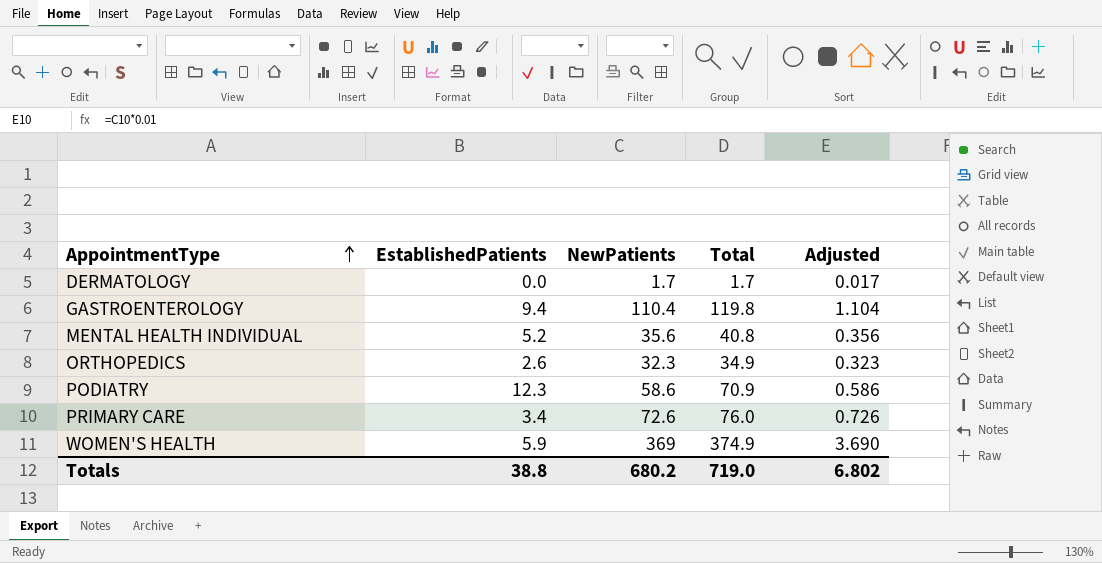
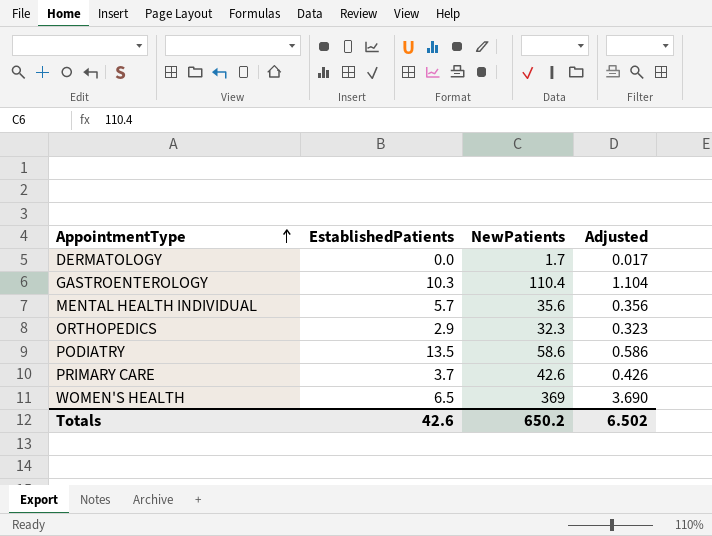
column Total | formula: [EstablishedPatients] + [NewPatients] -> none
GASTROENTEROLOGY | EstablishedPatients: 9.4 -> 10.3
MENTAL HEALTH INDIVIDUAL | EstablishedPatients: 5.2 -> 5.7
ORTHOPEDICS | EstablishedPatients: 2.6 -> 2.9
PODIATRY | EstablishedPatients: 12.3 -> 13.5
PRIMARY CARE | EstablishedPatients: 3.4 -> 3.7
PRIMARY CARE | NewPatients: 72.6 -> 42.6
PRIMARY CARE | Adjusted: 0.726 -> 0.426
WOMEN'S HEALTH | EstablishedPatients: 5.9 -> 6.5
Totals | EstablishedPatients: 38.8 -> 42.6
Totals | NewPatients: 680.2 -> 650.2
Totals | Adjusted: 6.802 -> 6.502

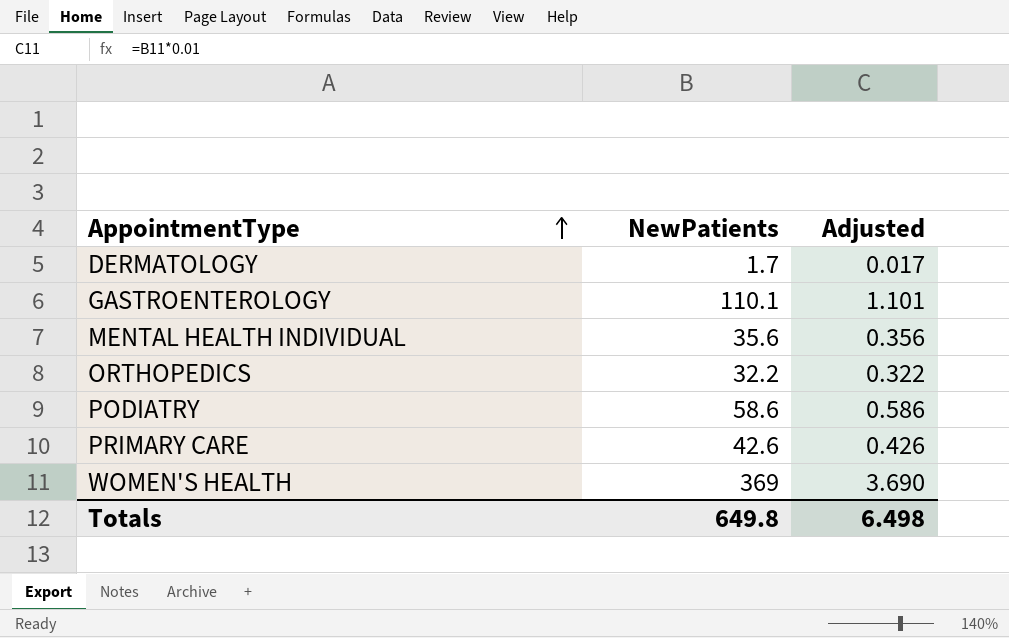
column EstablishedPatients | position: 2 -> none
GASTROENTEROLOGY | NewPatients: 110.4 -> 110.1
GASTROENTEROLOGY | Adjusted: 1.104 -> 1.101
ORTHOPEDICS | NewPatients: 32.3 -> 32.2
ORTHOPEDICS | Adjusted: 0.323 -> 0.322
Totals | NewPatients: 650.2 -> 649.8
Totals | Adjusted: 6.502 -> 6.498

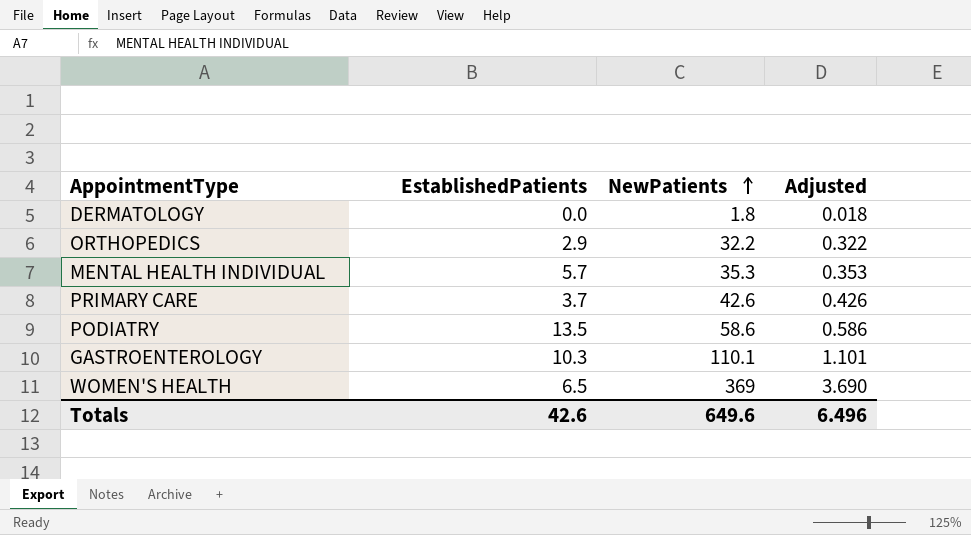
row order: AppointmentType ascending -> NewPatients ascending
column EstablishedPatients | position: none -> 2
DERMATOLOGY | NewPatients: 1.7 -> 1.8
DERMATOLOGY | Adjusted: 0.017 -> 0.018
MENTAL HEALTH INDIVIDUAL | NewPatients: 35.6 -> 35.3
MENTAL HEALTH INDIVIDUAL | Adjusted: 0.356 -> 0.353
Totals | NewPatients: 649.8 -> 649.6
Totals | Adjusted: 6.498 -> 6.496

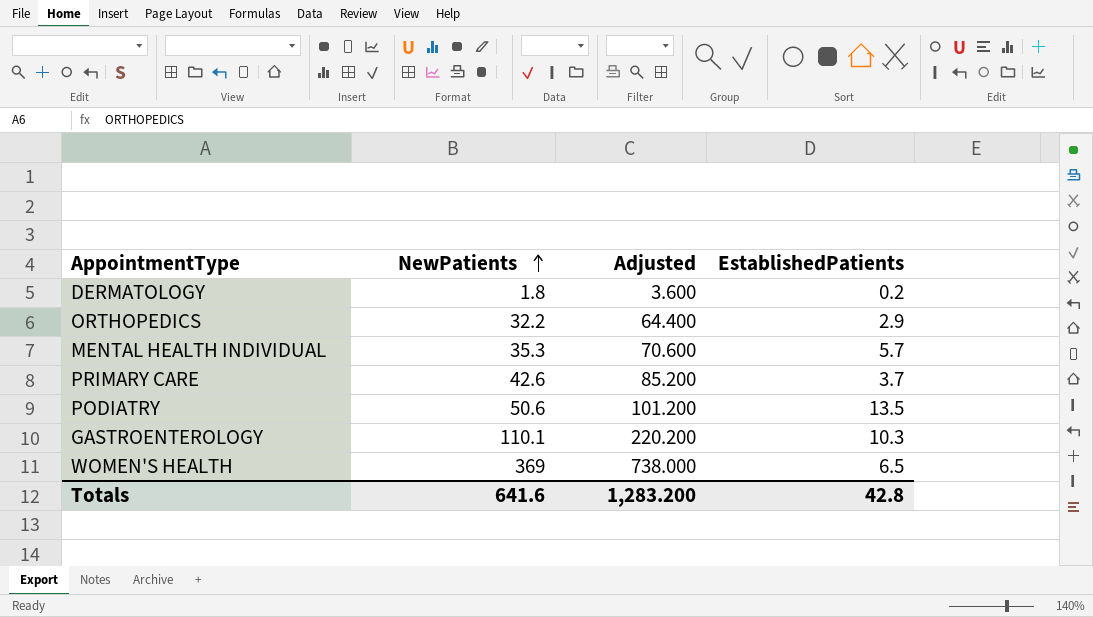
column Adjusted | formula: [NewPatients] * 0.01 -> [NewPatients] * 2
column EstablishedPatients | position: 2 -> 4
DERMATOLOGY | EstablishedPatients: 0.0 -> 0.2
PODIATRY | NewPatients: 58.6 -> 50.6
Totals | NewPatients: 649.6 -> 641.6
Totals | Adjusted: 6.496 -> 1,283.200
Totals | EstablishedPatients: 42.6 -> 42.8

